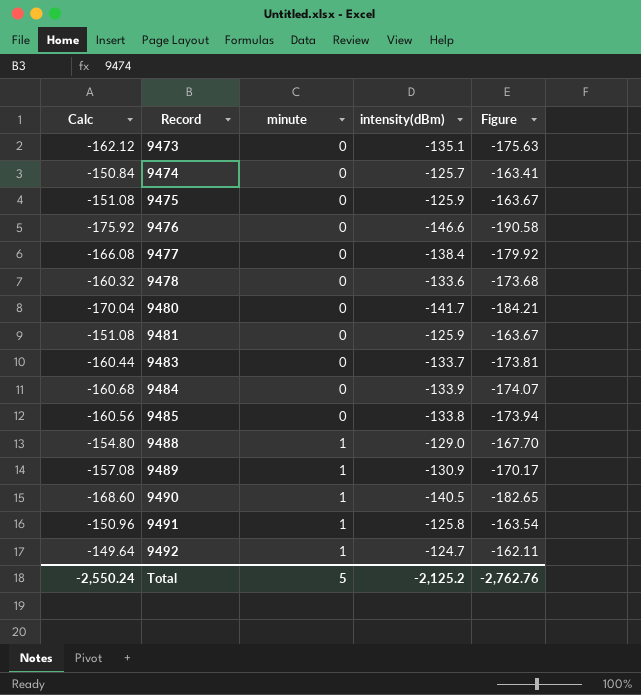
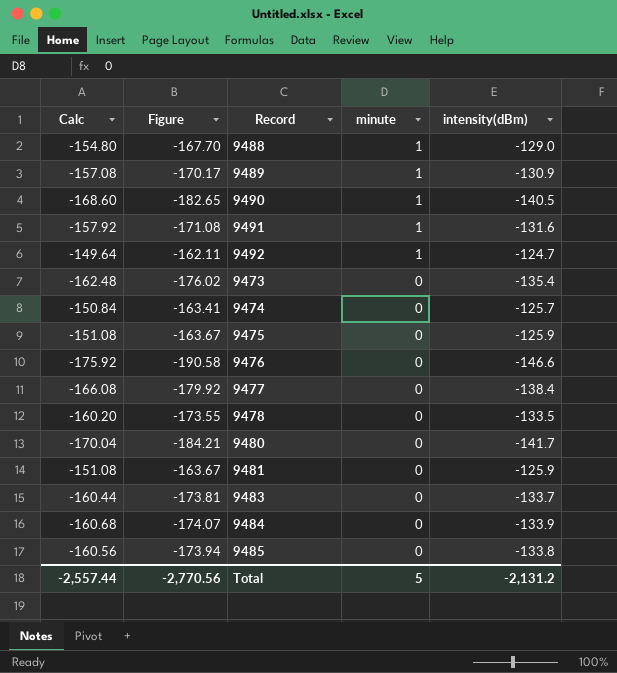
row order: Record ascending -> minute descending
column Figure | position: 5 -> 2
9491 | Calc: -150.96 -> -157.92
9491 | Figure: -163.54 -> -171.08
9491 | intensity(dBm): -125.8 -> -131.6
9473 | Calc: -162.12 -> -162.48
9473 | Figure: -175.63 -> -176.02
9473 | intensity(dBm): -135.1 -> -135.4
9478 | Calc: -160.32 -> -160.20
9478 | Figure: -173.68 -> -173.55
9478 | intensity(dBm): -133.6 -> -133.5
Total | Calc: -2,550.24 -> -2,557.44
Total | Figure: -2,762.76 -> -2,770.56
Total | intensity(dBm): -2,125.2 -> -2,131.2

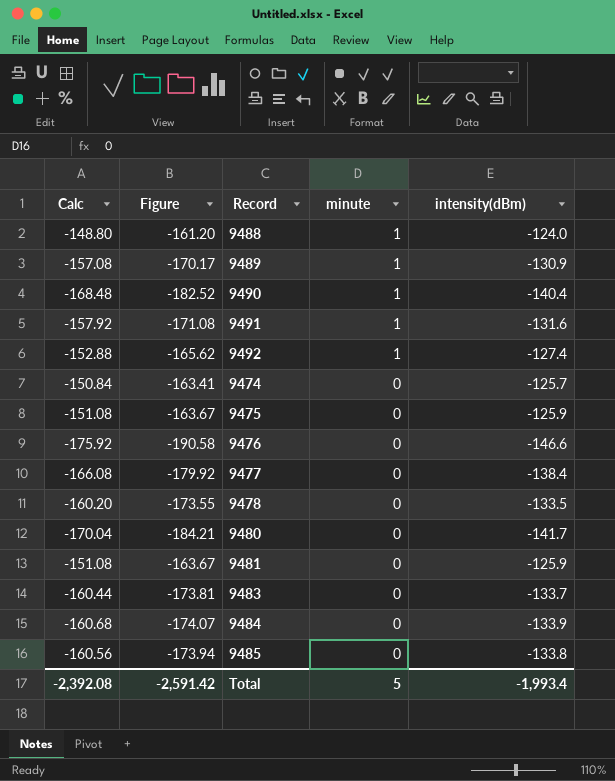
row 9473: -162.48 | -176.02 | 0 | -135.4 -> none
9488 | Calc: -154.80 -> -148.80
9488 | Figure: -167.70 -> -161.20
9488 | intensity(dBm): -129.0 -> -124.0
9490 | Calc: -168.60 -> -168.48
9490 | Figure: -182.65 -> -182.52
9490 | intensity(dBm): -140.5 -> -140.4
9492 | Calc: -149.64 -> -152.88
9492 | Figure: -162.11 -> -165.62
9492 | intensity(dBm): -124.7 -> -127.4
Total | Calc: -2,557.44 -> -2,392.08
Total | Figure: -2,770.56 -> -2,591.42
Total | intensity(dBm): -2,131.2 -> -1,993.4

